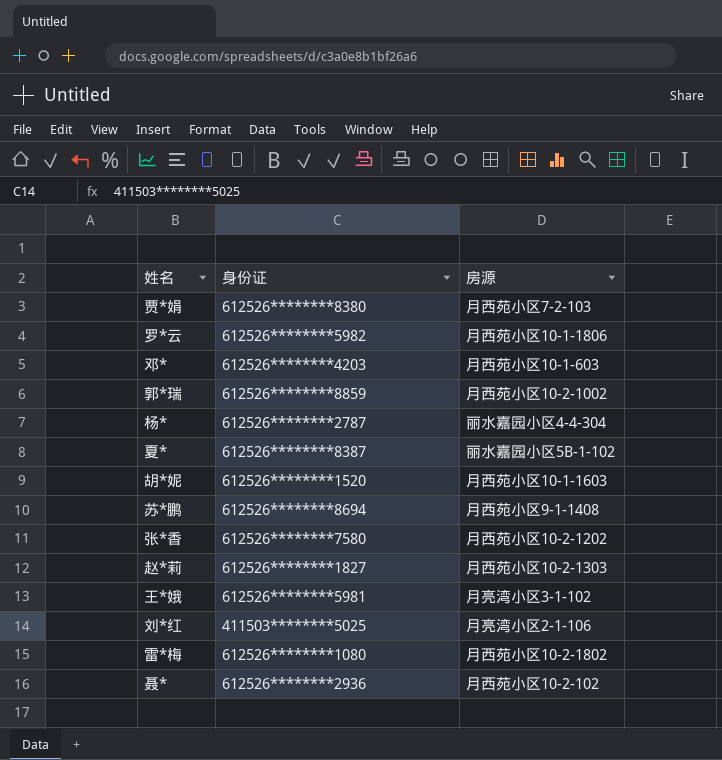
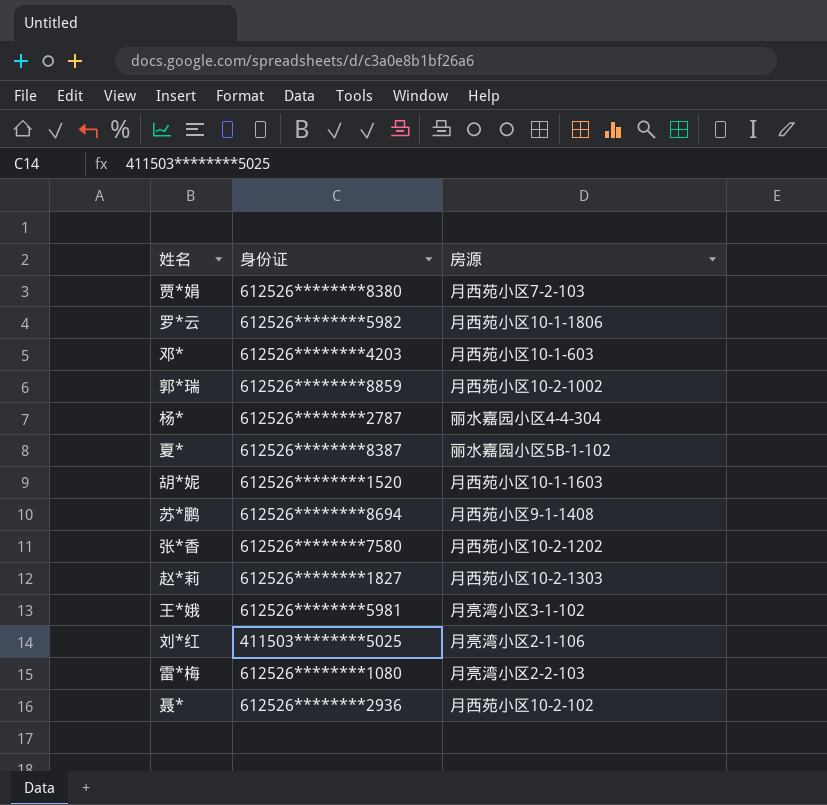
雷*梅 | 房源: 月西苑小区10-2-1802 -> 月亮湾小区2-2-103

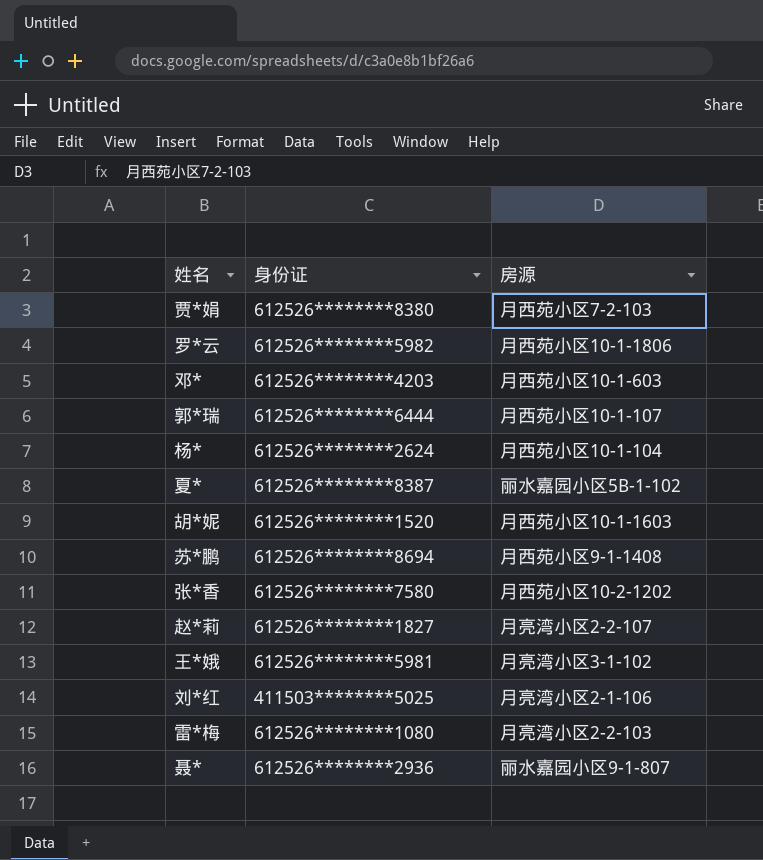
郭*瑞 | 身份证: 612526********8859 -> 612526********6444
郭*瑞 | 房源: 月西苑小区10-2-1002 -> 月西苑小区10-1-107
杨* | 身份证: 612526********2787 -> 612526********2624
杨* | 房源: 丽水嘉园小区4-4-304 -> 月西苑小区10-1-104
赵*莉 | 房源: 月西苑小区10-2-1303 -> 月亮湾小区2-2-107
聂* | 房源: 月西苑小区10-2-102 -> 丽水嘉园小区9-1-807

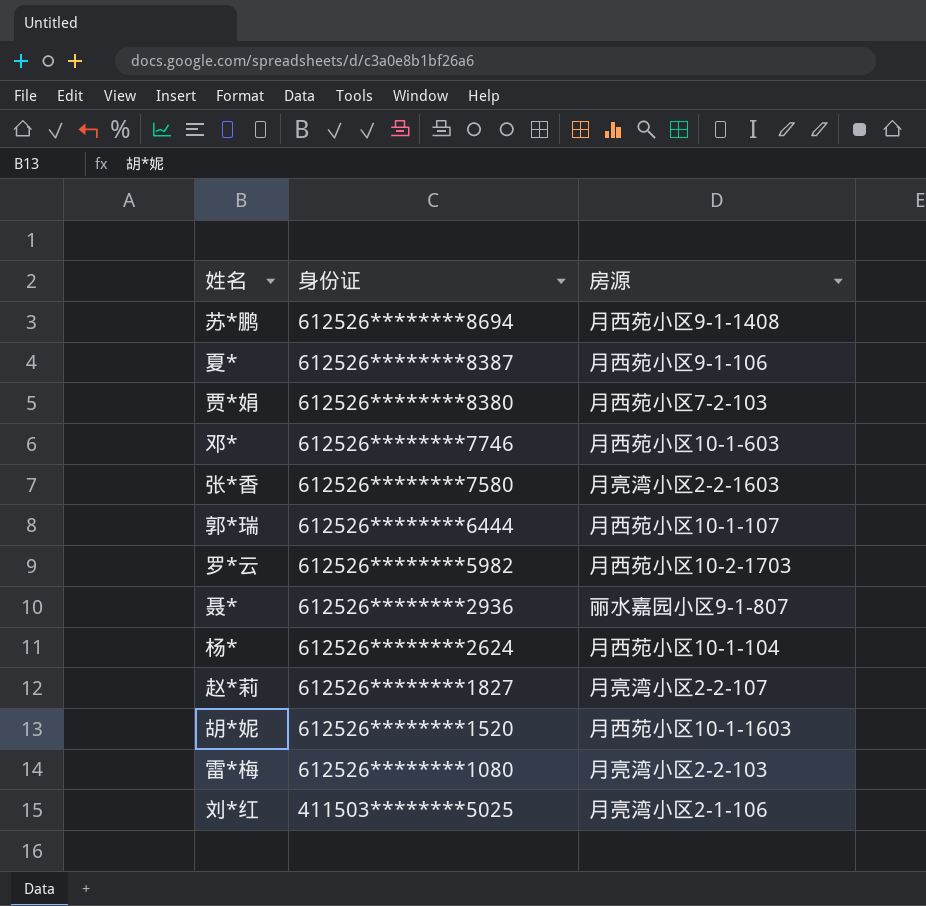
row order: none -> 身份证 descending
row 王*娥: 612526********5981 | 月亮湾小区3-1-102 -> none
夏* | 房源: 丽水嘉园小区5B-1-102 -> 月西苑小区9-1-106
邓* | 身份证: 612526********4203 -> 612526********7746
张*香 | 房源: 月西苑小区10-2-1202 -> 月亮湾小区2-2-1603
罗*云 | 房源: 月西苑小区10-1-1806 -> 月西苑小区10-2-1703

